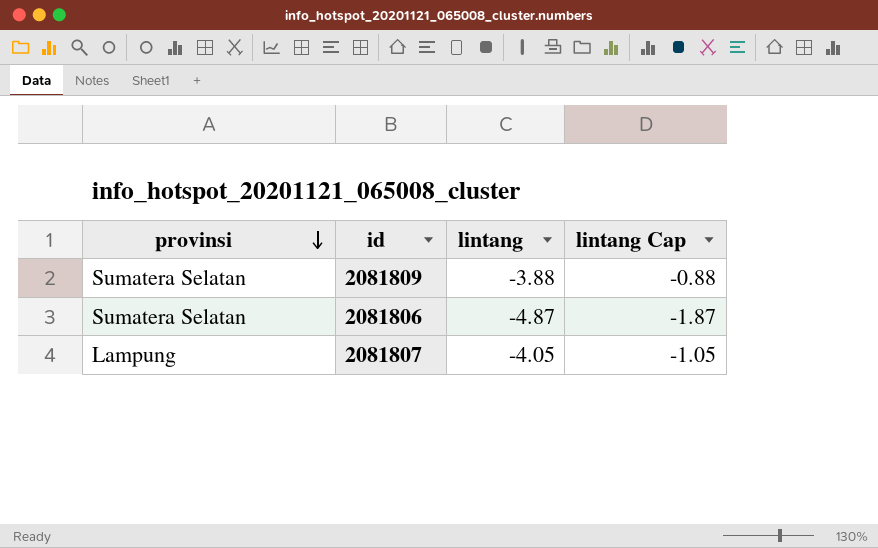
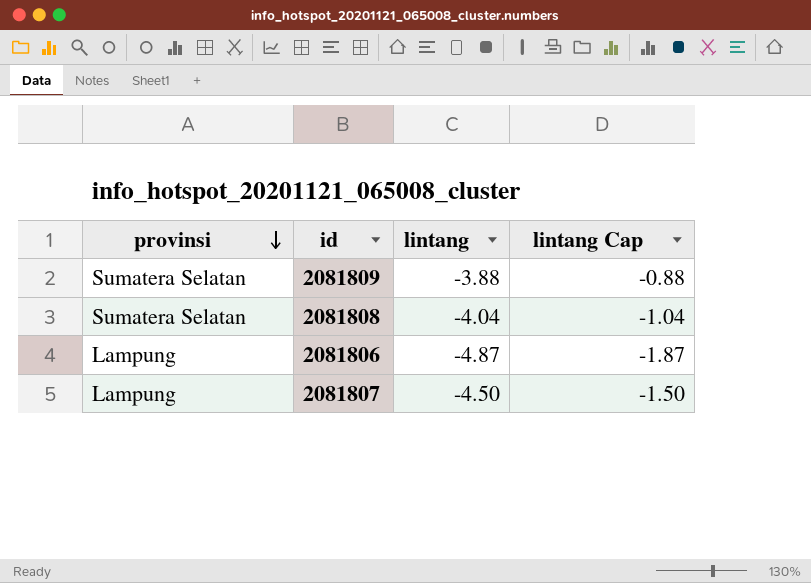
row 2081808: none -> Sumatera Selatan | -4.04 | -1.04
2081806 | provinsi: Sumatera Selatan -> Lampung
2081807 | lintang: -4.05 -> -4.50
2081807 | lintang Cap: -1.05 -> -1.50

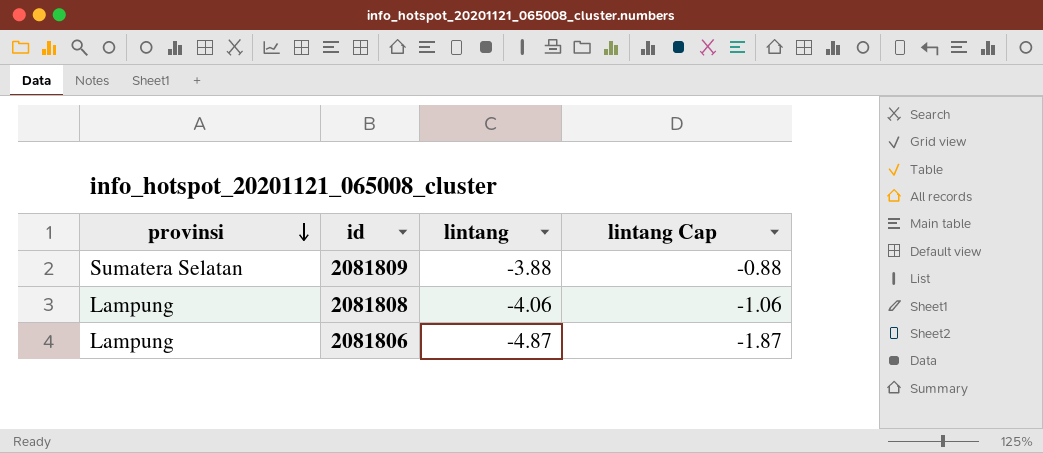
row 2081807: Lampung | -4.50 | -1.50 -> none
2081808 | provinsi: Sumatera Selatan -> Lampung
2081808 | lintang: -4.04 -> -4.06
2081808 | lintang Cap: -1.04 -> -1.06

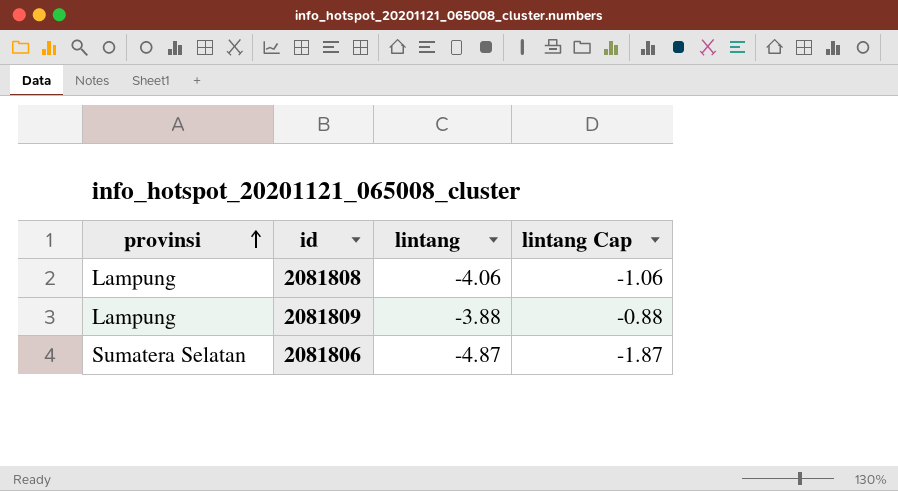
row order: provinsi descending -> provinsi ascending
2081809 | provinsi: Sumatera Selatan -> Lampung
2081806 | provinsi: Lampung -> Sumatera Selatan

